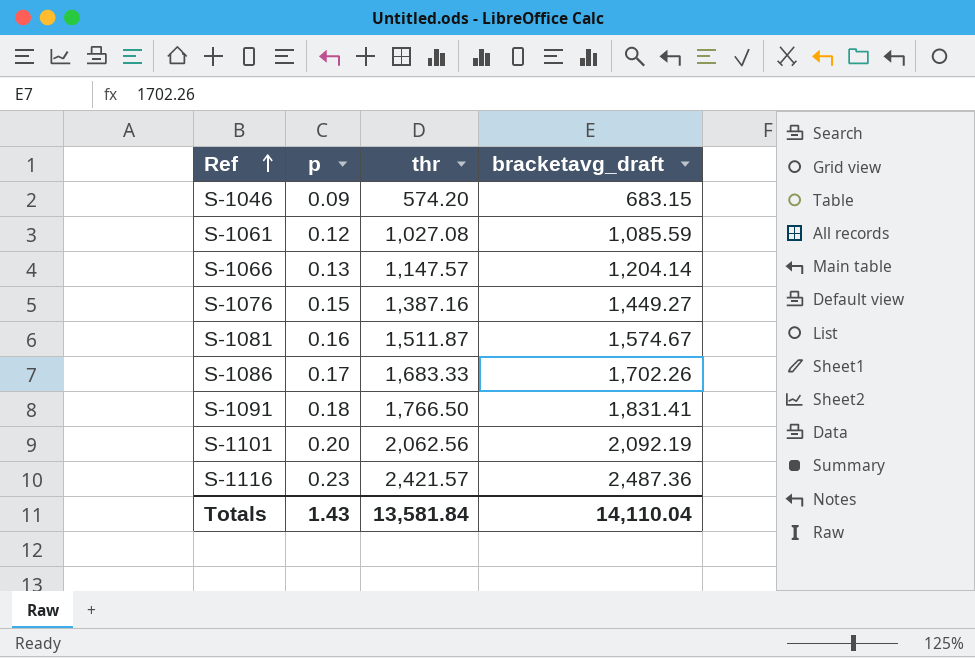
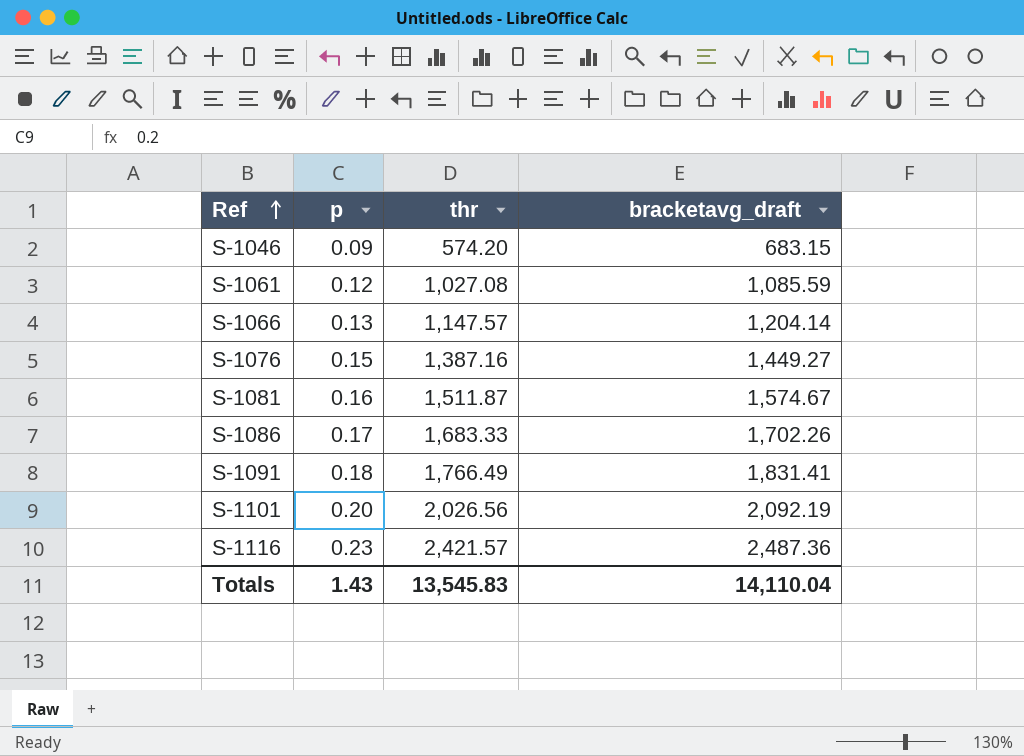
S-1091 | thr: 1,766.50 -> 1,766.49
S-1101 | thr: 2,062.56 -> 2,026.56
Totals | thr: 13,581.84 -> 13,545.83

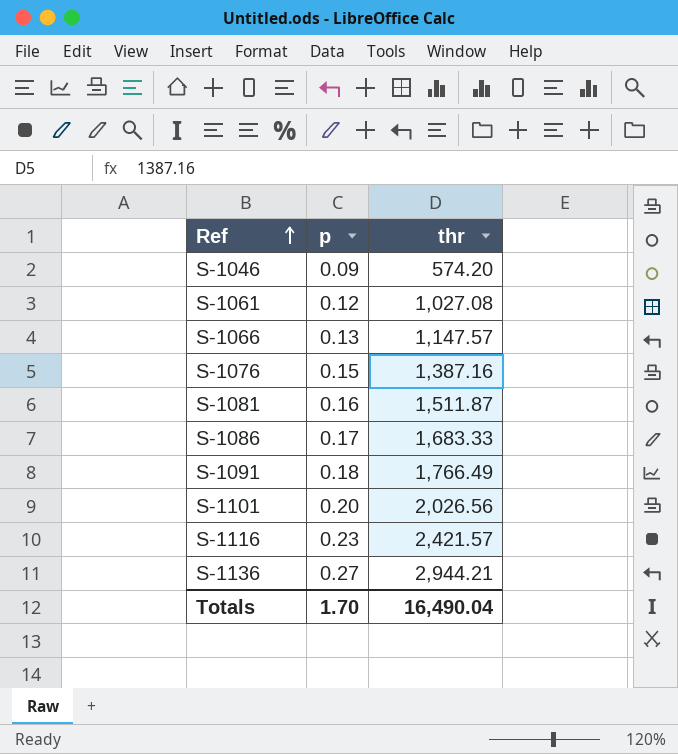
column bracketavg_draft | position: 4 -> none
row S-1136: none -> 0.27 | 2,944.21
Totals | p: 1.43 -> 1.70
Totals | thr: 13,545.83 -> 16,490.04

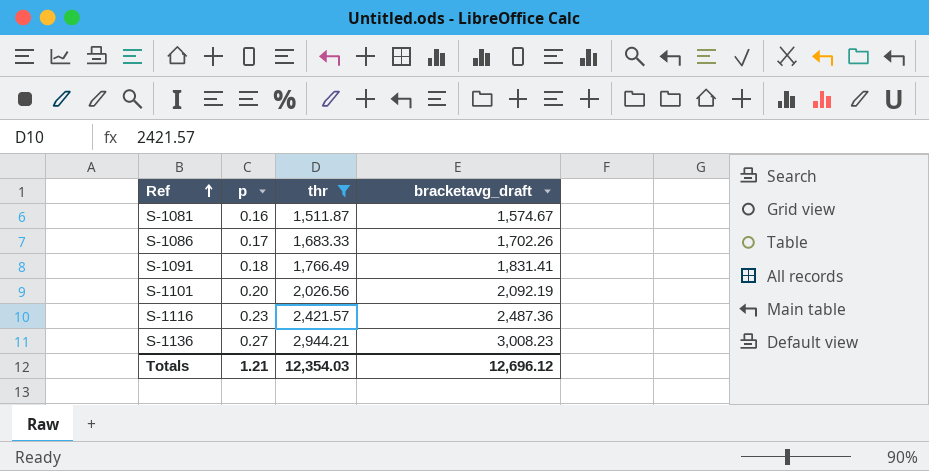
filter: none -> thr >= 1,511.87
column bracketavg_draft | position: none -> 4
Totals | p: 1.70 -> 1.21
Totals | thr: 16,490.04 -> 12,354.03

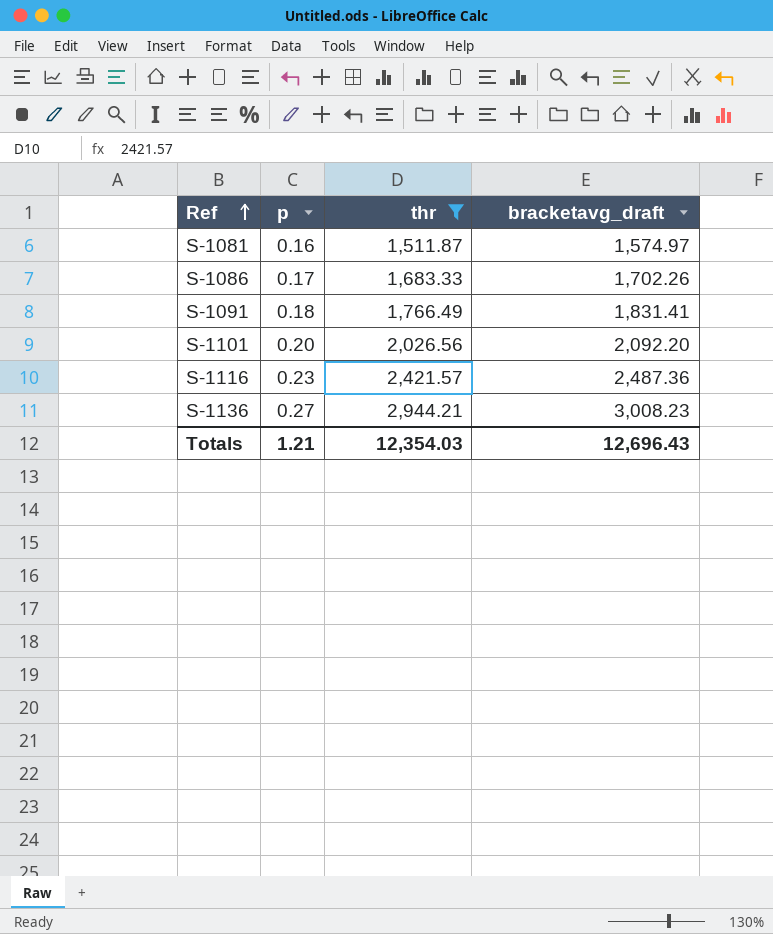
S-1081 | bracketavg_draft: 1,574.67 -> 1,574.97
S-1101 | bracketavg_draft: 2,092.19 -> 2,092.20
Totals | bracketavg_draft: 12,696.12 -> 12,696.43

